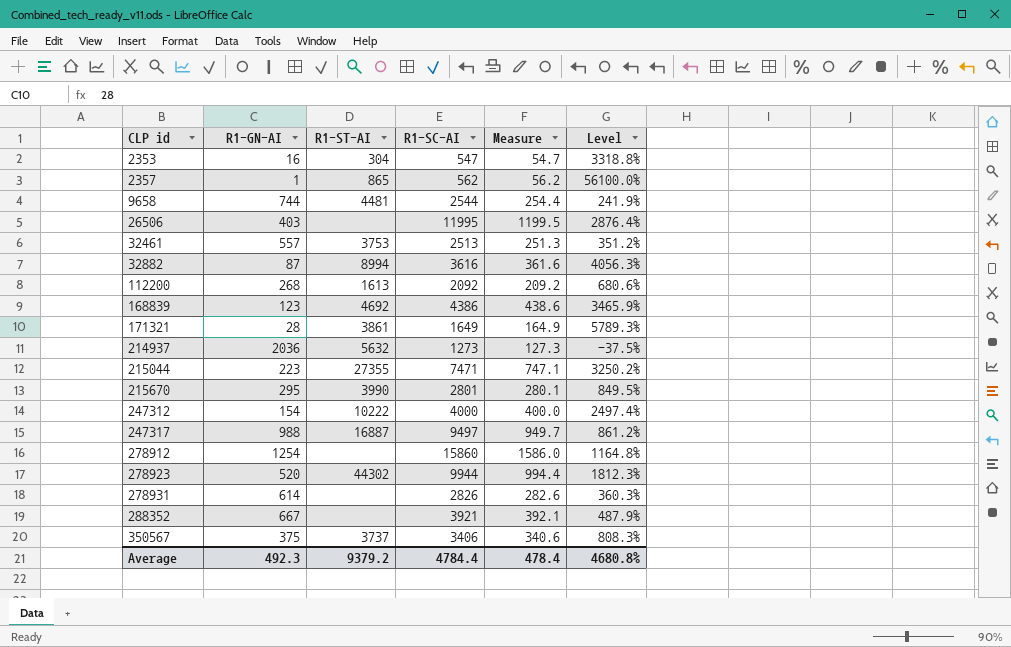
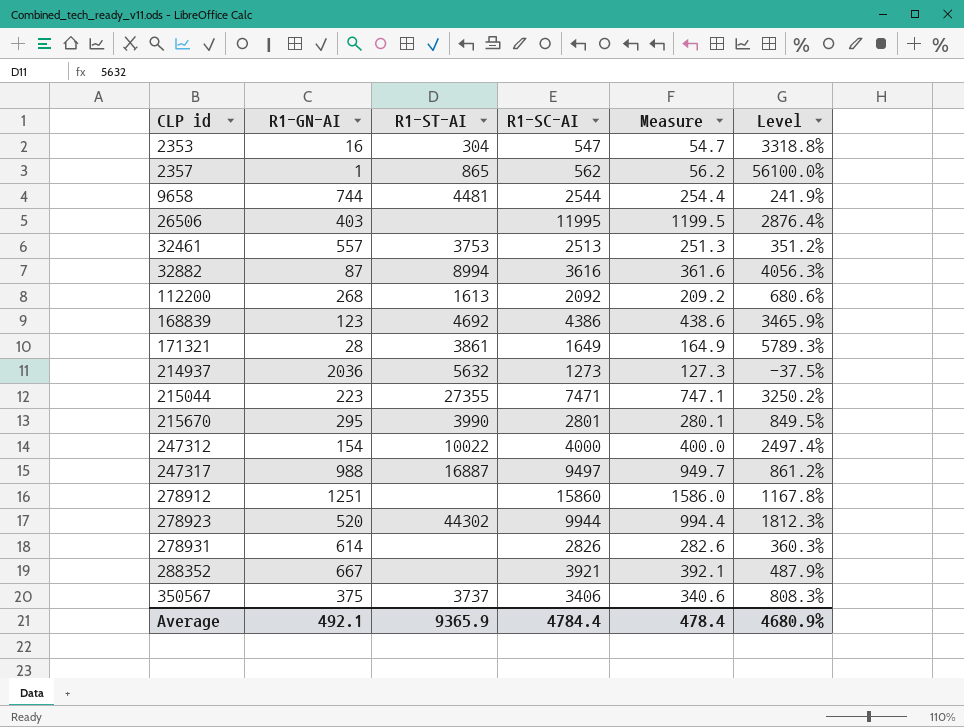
247312 | R1-ST-AI: 10222 -> 10022
278912 | R1-GN-AI: 1254 -> 1251
278912 | Level: 1164.8% -> 1167.8%
Average | R1-GN-AI: 492.3 -> 492.1
Average | R1-ST-AI: 9379.2 -> 9365.9
Average | Level: 4680.8% -> 4680.9%

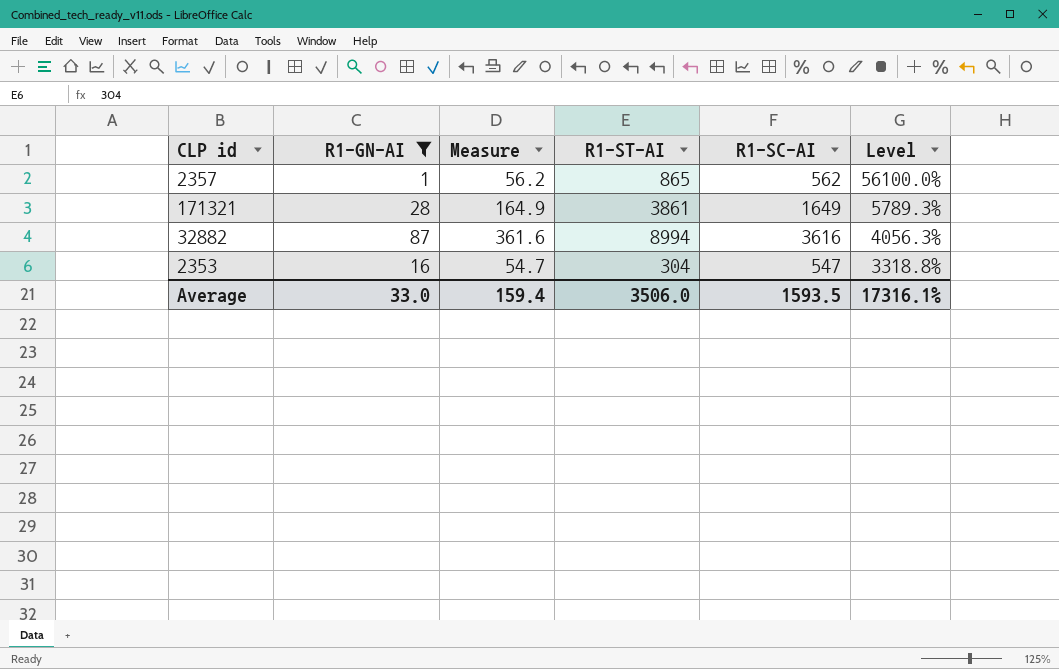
filter: none -> R1-GN-AI <= 87
row order: CLP id ascending -> Level descending
column Measure | position: 5 -> 3
Average | R1-GN-AI: 492.1 -> 33.0
Average | Measure: 478.4 -> 159.4
Average | R1-ST-AI: 9365.9 -> 3506.0
Average | R1-SC-AI: 4784.4 -> 1593.5
Average | Level: 4680.9% -> 17316.1%

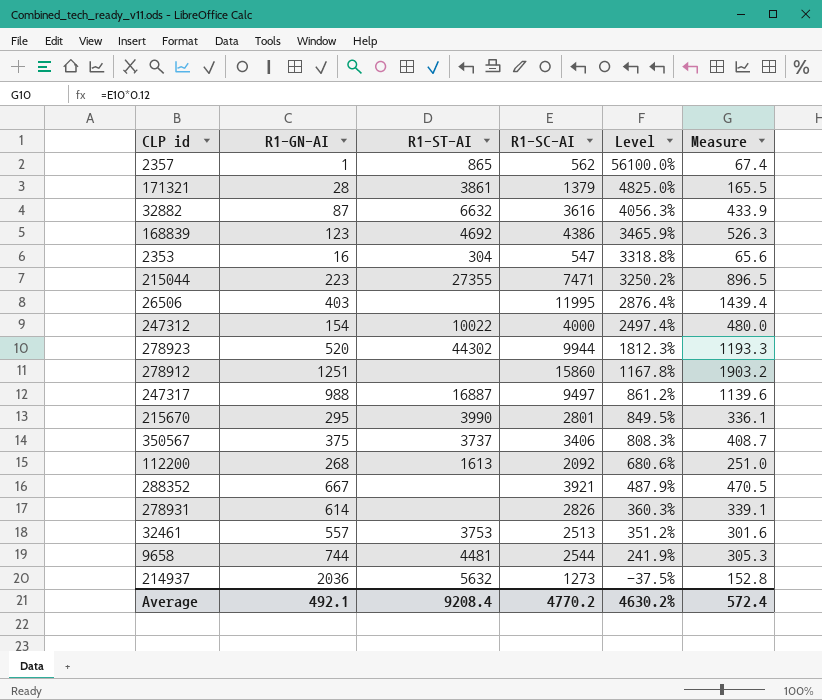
filter: R1-GN-AI <= 87 -> none
column Measure | formula: [R1-SC-AI] * 0.1 -> [R1-SC-AI] * 0.12
column Measure | position: 3 -> 6
171321 | R1-SC-AI: 1649 -> 1379
171321 | Level: 5789.3% -> 4825.0%
32882 | R1-ST-AI: 8994 -> 6632
Average | R1-GN-AI: 33.0 -> 492.1
Average | R1-ST-AI: 3506.0 -> 9208.4
Average | R1-SC-AI: 1593.5 -> 4770.2
Average | Level: 17316.1% -> 4630.2%
Average | Measure: 159.4 -> 572.4

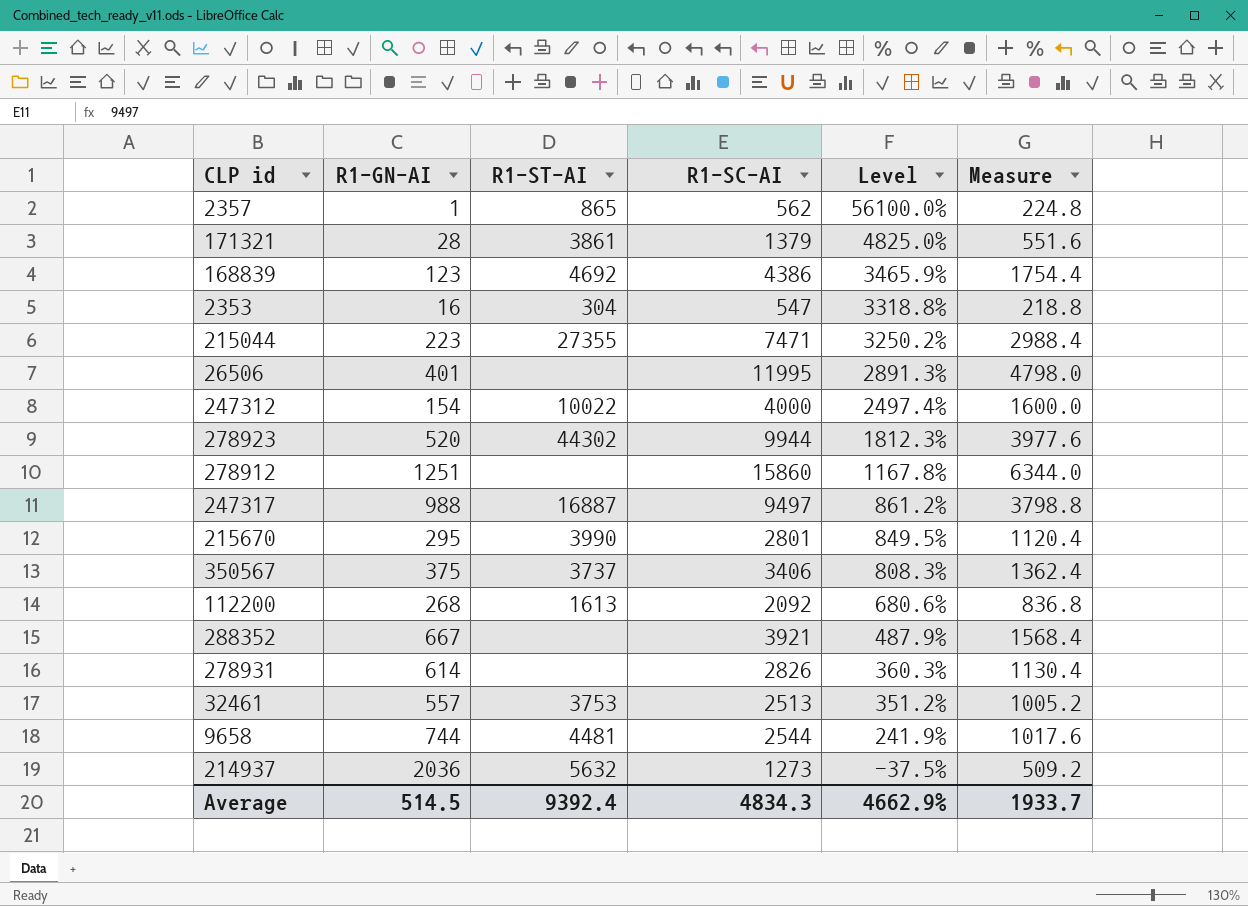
column Measure | formula: [R1-SC-AI] * 0.12 -> [R1-SC-AI] * 0.4
row 32882: 87 | 6632 | 3616 | 4056.3% | 433.9 -> none
26506 | R1-GN-AI: 403 -> 401
26506 | Level: 2876.4% -> 2891.3%
Average | R1-GN-AI: 492.1 -> 514.5
Average | R1-ST-AI: 9208.4 -> 9392.4
Average | R1-SC-AI: 4770.2 -> 4834.3
Average | Level: 4630.2% -> 4662.9%
Average | Measure: 572.4 -> 1933.7

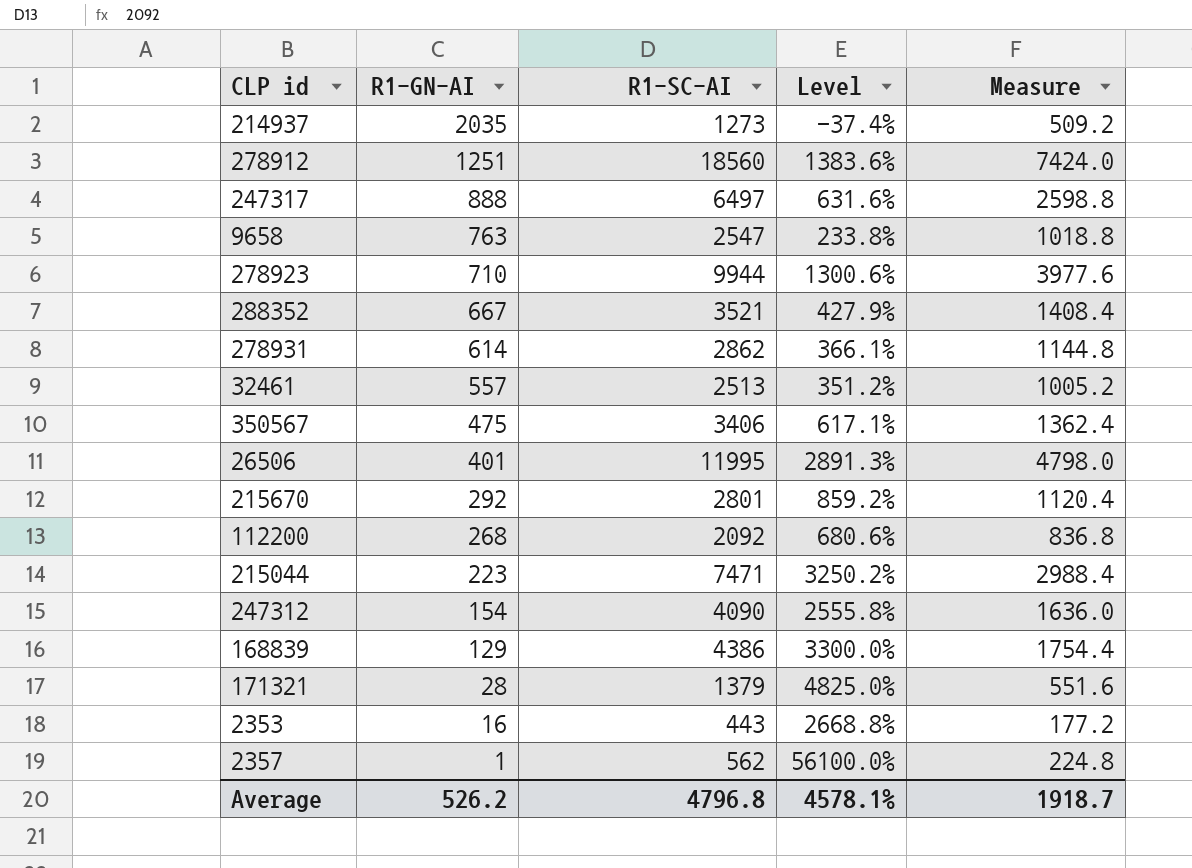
row order: Level descending -> R1-GN-AI descending
column R1-ST-AI | position: 3 -> none
214937 | R1-GN-AI: 2036 -> 2035
214937 | Level: -37.5% -> -37.4%
278912 | R1-SC-AI: 15860 -> 18560
278912 | Level: 1167.8% -> 1383.6%
278912 | Measure: 6344.0 -> 7424.0
247317 | R1-GN-AI: 988 -> 888
247317 | R1-SC-AI: 9497 -> 6497
247317 | Level: 861.2% -> 631.6%
247317 | Measure: 3798.8 -> 2598.8
9658 | R1-GN-AI: 744 -> 763
9658 | R1-SC-AI: 2544 -> 2547
9658 | Level: 241.9% -> 233.8%
9658 | Measure: 1017.6 -> 1018.8
278923 | R1-GN-AI: 520 -> 710
278923 | Level: 1812.3% -> 1300.6%
288352 | R1-SC-AI: 3921 -> 3521
288352 | Level: 487.9% -> 427.9%
288352 | Measure: 1568.4 -> 1408.4
278931 | R1-SC-AI: 2826 -> 2862
278931 | Level: 360.3% -> 366.1%
278931 | Measure: 1130.4 -> 1144.8
350567 | R1-GN-AI: 375 -> 475
350567 | Level: 808.3% -> 617.1%
215670 | R1-GN-AI: 295 -> 292
215670 | Level: 849.5% -> 859.2%
247312 | R1-SC-AI: 4000 -> 4090
247312 | Level: 2497.4% -> 2555.8%
247312 | Measure: 1600.0 -> 1636.0
168839 | R1-GN-AI: 123 -> 129
168839 | Level: 3465.9% -> 3300.0%
2353 | R1-SC-AI: 547 -> 443
2353 | Level: 3318.8% -> 2668.8%
2353 | Measure: 218.8 -> 177.2
Average | R1-GN-AI: 514.5 -> 526.2
Average | R1-SC-AI: 4834.3 -> 4796.8
Average | Level: 4662.9% -> 4578.1%
Average | Measure: 1933.7 -> 1918.7

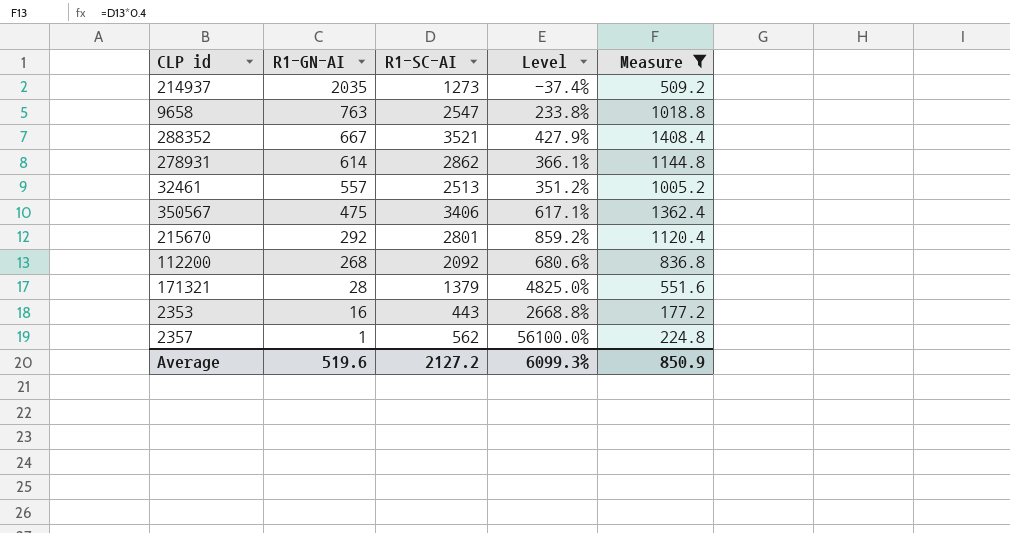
filter: none -> Measure <= 1408.4
Average | R1-GN-AI: 526.2 -> 519.6
Average | R1-SC-AI: 4796.8 -> 2127.2
Average | Level: 4578.1% -> 6099.3%
Average | Measure: 1918.7 -> 850.9

